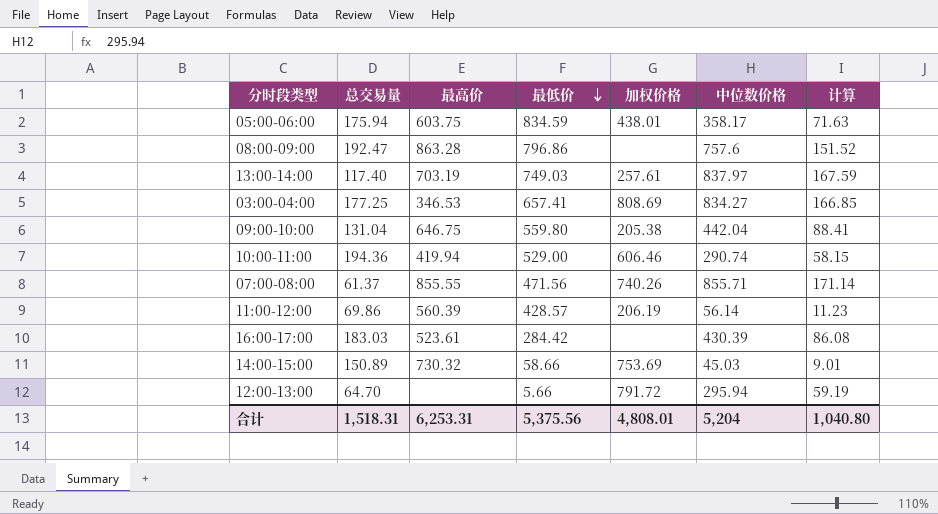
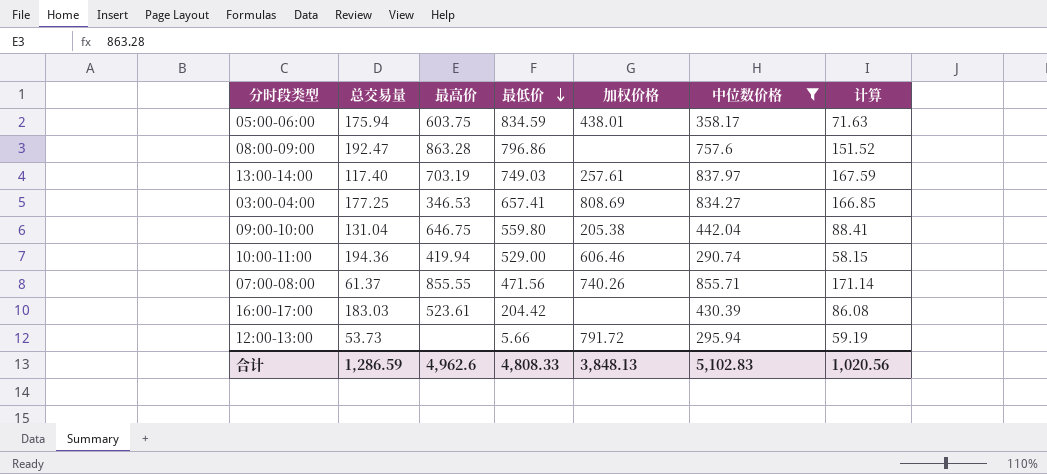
filter: none -> 中位数价格 >= 290.74
16:00-17:00 | 最低价: 284.42 -> 204.42
12:00-13:00 | 总交易量: 64.70 -> 53.73
合计 | 总交易量: 1,518.31 -> 1,286.59
合计 | 最高价: 6,253.31 -> 4,962.6
合计 | 最低价: 5,375.56 -> 4,808.33
合计 | 加权价格: 4,808.01 -> 3,848.13
合计 | 中位数价格: 5,204 -> 5,102.83
合计 | 计算: 1,040.80 -> 1,020.56

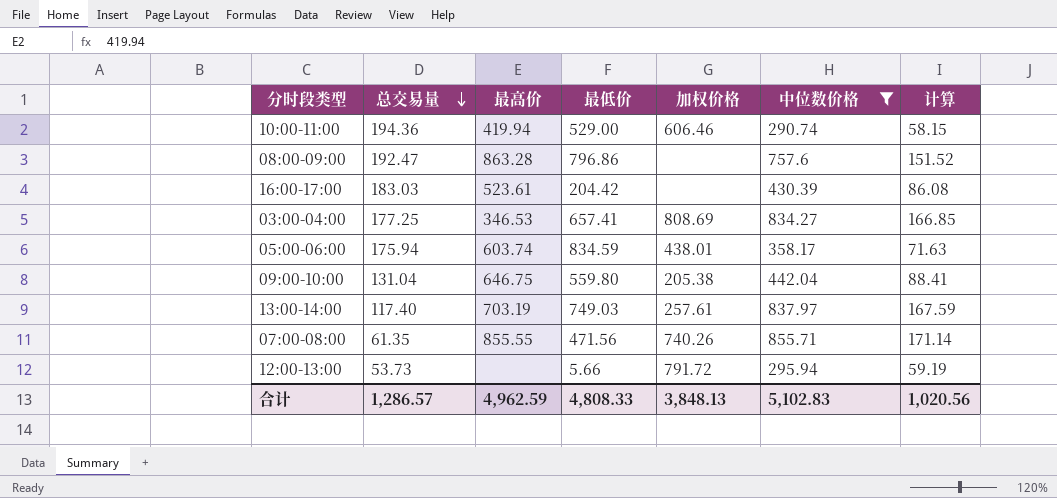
row order: 最低价 descending -> 总交易量 descending
05:00-06:00 | 最高价: 603.75 -> 603.74
07:00-08:00 | 总交易量: 61.37 -> 61.35
合计 | 总交易量: 1,286.59 -> 1,286.57
合计 | 最高价: 4,962.6 -> 4,962.59

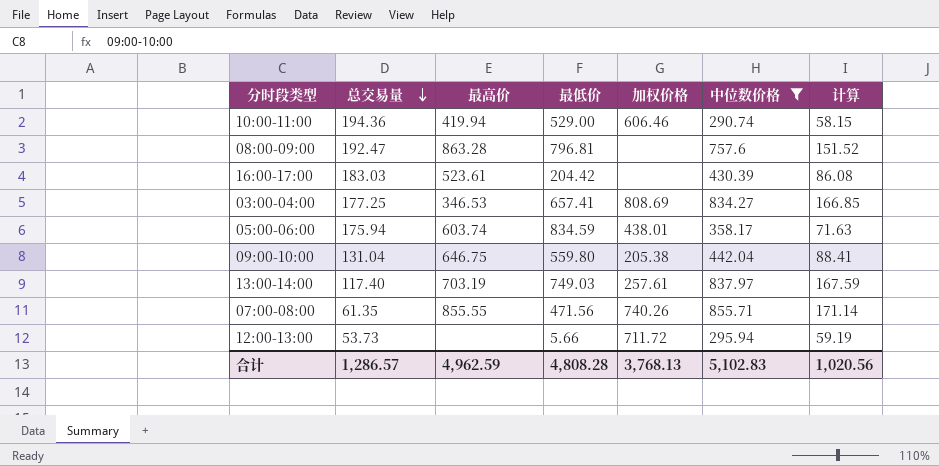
08:00-09:00 | 最低价: 796.86 -> 796.81
12:00-13:00 | 加权价格: 791.72 -> 711.72
合计 | 最低价: 4,808.33 -> 4,808.28
合计 | 加权价格: 3,848.13 -> 3,768.13

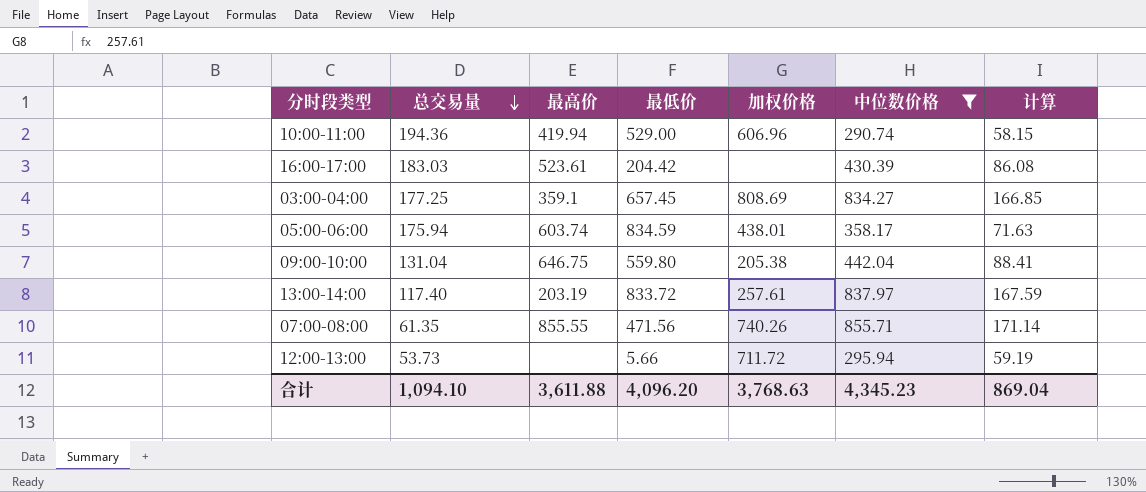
row 08:00-09:00: 192.47 | 863.28 | 796.81 | none | 757.6 | 151.52 -> none
10:00-11:00 | 加权价格: 606.46 -> 606.96
03:00-04:00 | 最高价: 346.53 -> 359.1
03:00-04:00 | 最低价: 657.41 -> 657.45
13:00-14:00 | 最高价: 703.19 -> 203.19
13:00-14:00 | 最低价: 749.03 -> 833.72
合计 | 总交易量: 1,286.57 -> 1,094.10
合计 | 最高价: 4,962.59 -> 3,611.88
合计 | 最低价: 4,808.28 -> 4,096.20
合计 | 加权价格: 3,768.13 -> 3,768.63
合计 | 中位数价格: 5,102.83 -> 4,345.23
合计 | 计算: 1,020.56 -> 869.04

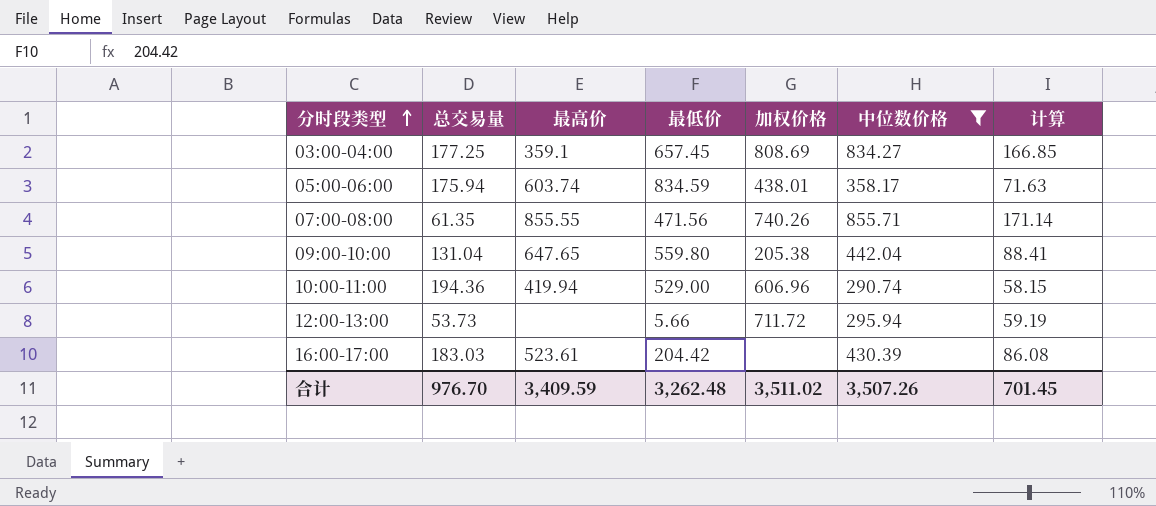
row order: 总交易量 descending -> 分时段类型 ascending
row 13:00-14:00: 117.40 | 203.19 | 833.72 | 257.61 | 837.97 | 167.59 -> none
09:00-10:00 | 最高价: 646.75 -> 647.65
合计 | 总交易量: 1,094.10 -> 976.70
合计 | 最高价: 3,611.88 -> 3,409.59
合计 | 最低价: 4,096.20 -> 3,262.48
合计 | 加权价格: 3,768.63 -> 3,511.02
合计 | 中位数价格: 4,345.23 -> 3,507.26
合计 | 计算: 869.04 -> 701.45

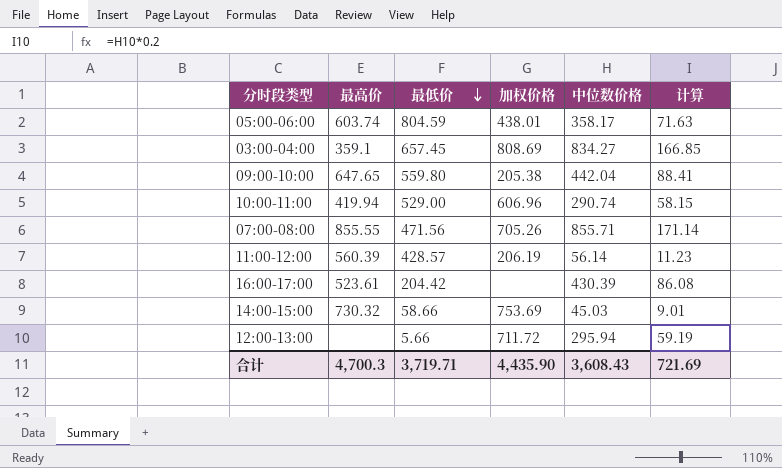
filter: 中位数价格 >= 290.74 -> none
row order: 分时段类型 ascending -> 最低价 descending
column 总交易量 | position: 2 -> none
05:00-06:00 | 最低价: 834.59 -> 804.59
07:00-08:00 | 加权价格: 740.26 -> 705.26
合计 | 最高价: 3,409.59 -> 4,700.3
合计 | 最低价: 3,262.48 -> 3,719.71
合计 | 加权价格: 3,511.02 -> 4,435.90
合计 | 中位数价格: 3,507.26 -> 3,608.43
合计 | 计算: 701.45 -> 721.69

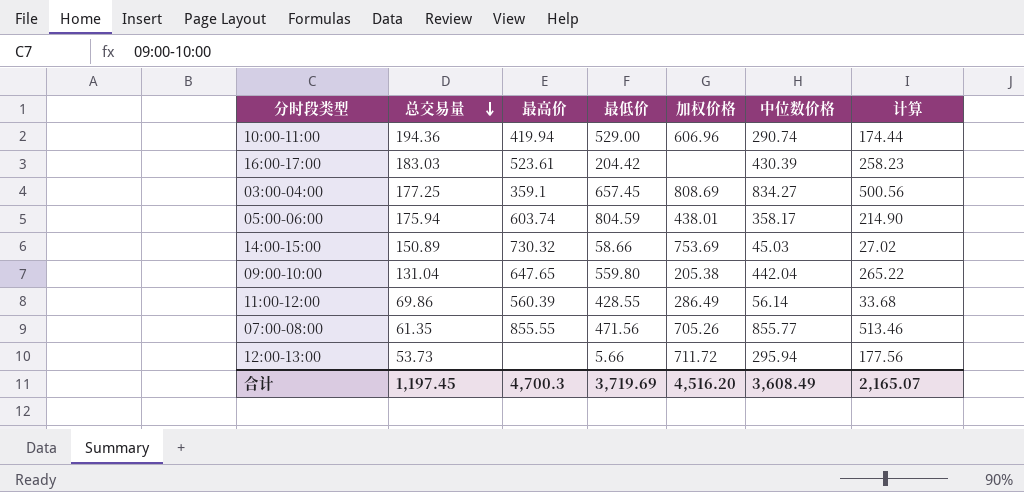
row order: 最低价 descending -> 总交易量 descending
column 总交易量 | position: none -> 2
column 计算 | formula: [中位数价格] * 0.2 -> [中位数价格] * 0.6
11:00-12:00 | 最低价: 428.57 -> 428.55
11:00-12:00 | 加权价格: 206.19 -> 286.49
07:00-08:00 | 中位数价格: 855.71 -> 855.77
合计 | 最低价: 3,719.71 -> 3,719.69
合计 | 加权价格: 4,435.90 -> 4,516.20
合计 | 中位数价格: 3,608.43 -> 3,608.49
合计 | 计算: 721.69 -> 2,165.07

